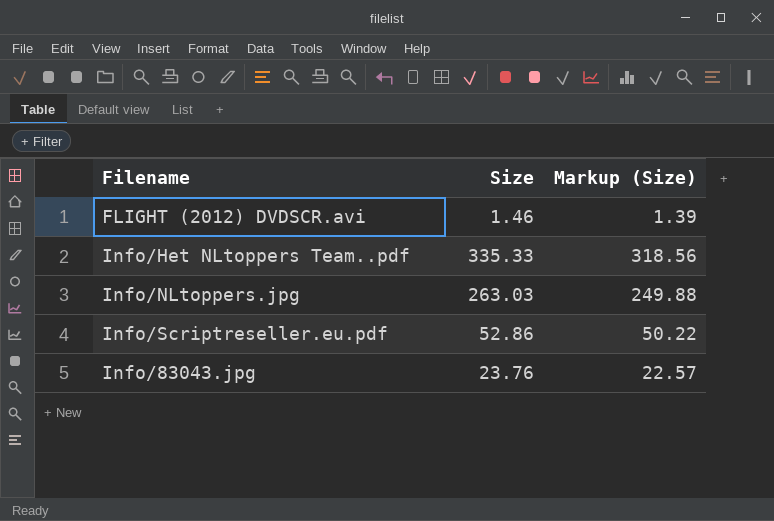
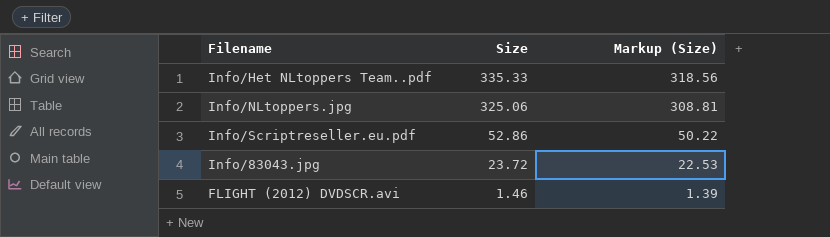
row order: none -> Size descending
Info/NLtoppers.jpg | Size: 263.03 -> 325.06
Info/NLtoppers.jpg | Markup (Size): 249.88 -> 308.81
Info/83043.jpg | Size: 23.76 -> 23.72
Info/83043.jpg | Markup (Size): 22.57 -> 22.53

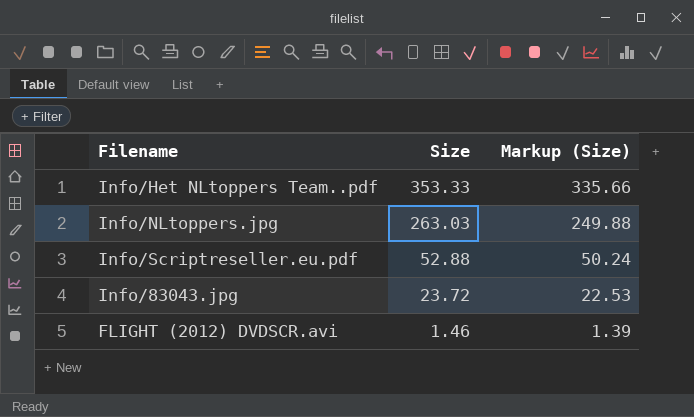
Info/Het NLtoppers Team..pdf | Size: 335.33 -> 353.33
Info/Het NLtoppers Team..pdf | Markup (Size): 318.56 -> 335.66
Info/NLtoppers.jpg | Size: 325.06 -> 263.03
Info/NLtoppers.jpg | Markup (Size): 308.81 -> 249.88
Info/Scriptreseller.eu.pdf | Size: 52.86 -> 52.88
Info/Scriptreseller.eu.pdf | Markup (Size): 50.22 -> 50.24

